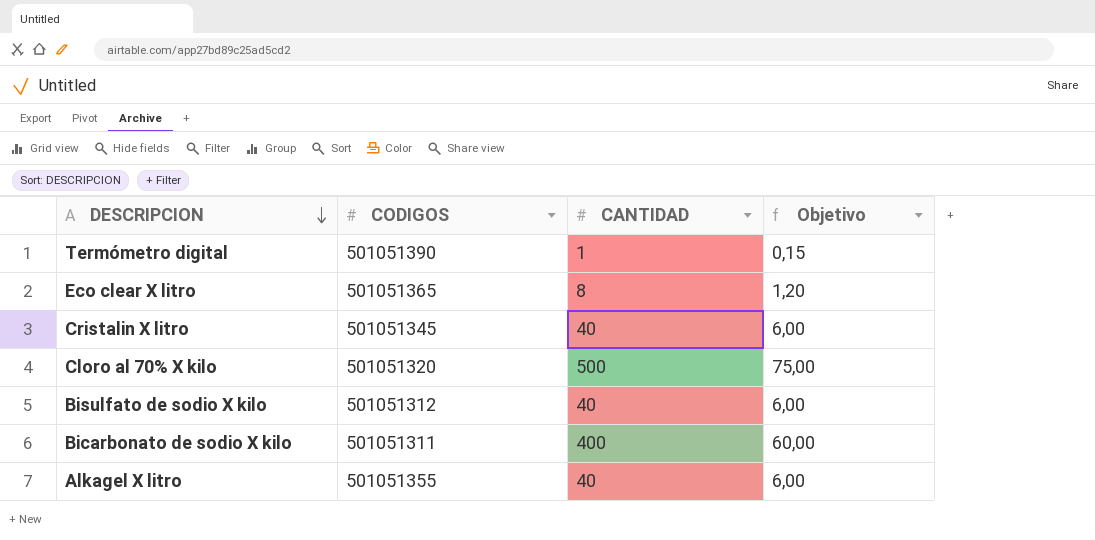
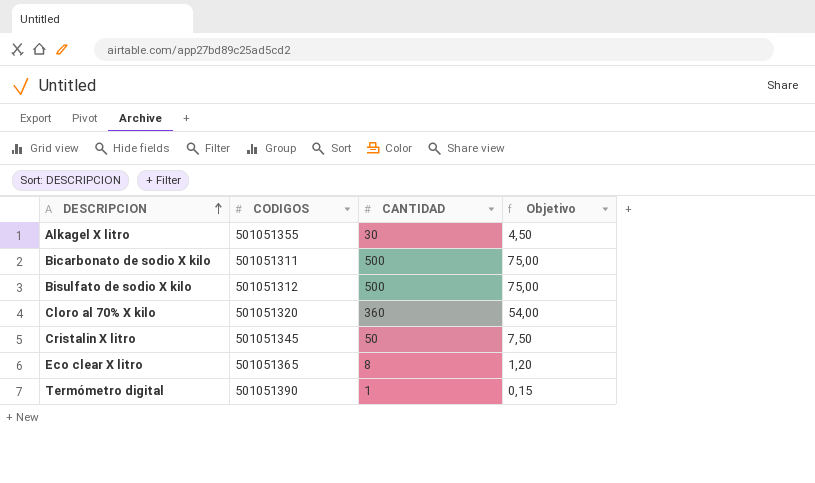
row order: DESCRIPCION descending -> DESCRIPCION ascending
Alkagel X litro | CANTIDAD: 40 -> 30
Alkagel X litro | Objetivo: 6,00 -> 4,50
Bicarbonato de sodio X kilo | CANTIDAD: 400 -> 500
Bicarbonato de sodio X kilo | Objetivo: 60,00 -> 75,00
Bisulfato de sodio X kilo | CANTIDAD: 40 -> 500
Bisulfato de sodio X kilo | Objetivo: 6,00 -> 75,00
Cloro al 70% X kilo | CANTIDAD: 500 -> 360
Cloro al 70% X kilo | Objetivo: 75,00 -> 54,00
Cristalin X litro | CANTIDAD: 40 -> 50
Cristalin X litro | Objetivo: 6,00 -> 7,50

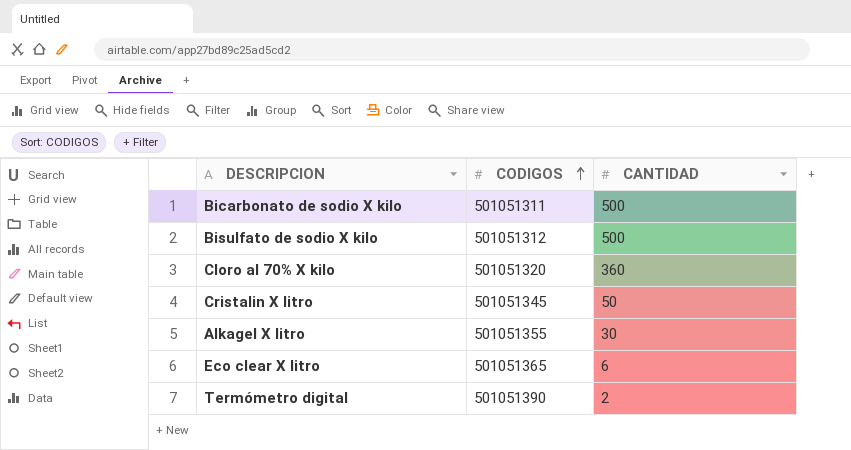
row order: DESCRIPCION ascending -> CODIGOS ascending
column Objetivo | formula: [CANTIDAD] * 0,15 -> none
Eco clear X litro | CANTIDAD: 8 -> 6
Termómetro digital | CANTIDAD: 1 -> 2

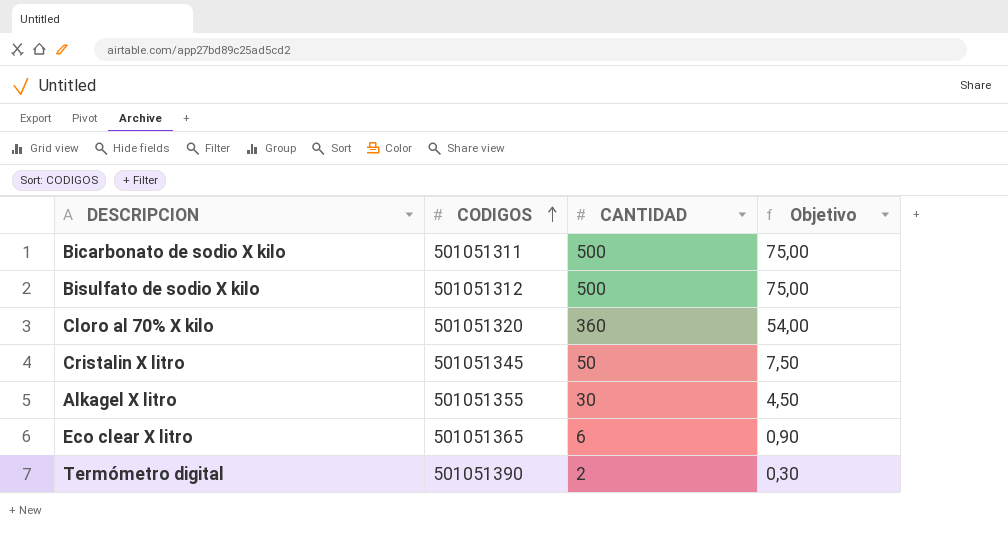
column Objetivo | formula: none -> [CANTIDAD] * 0,15

